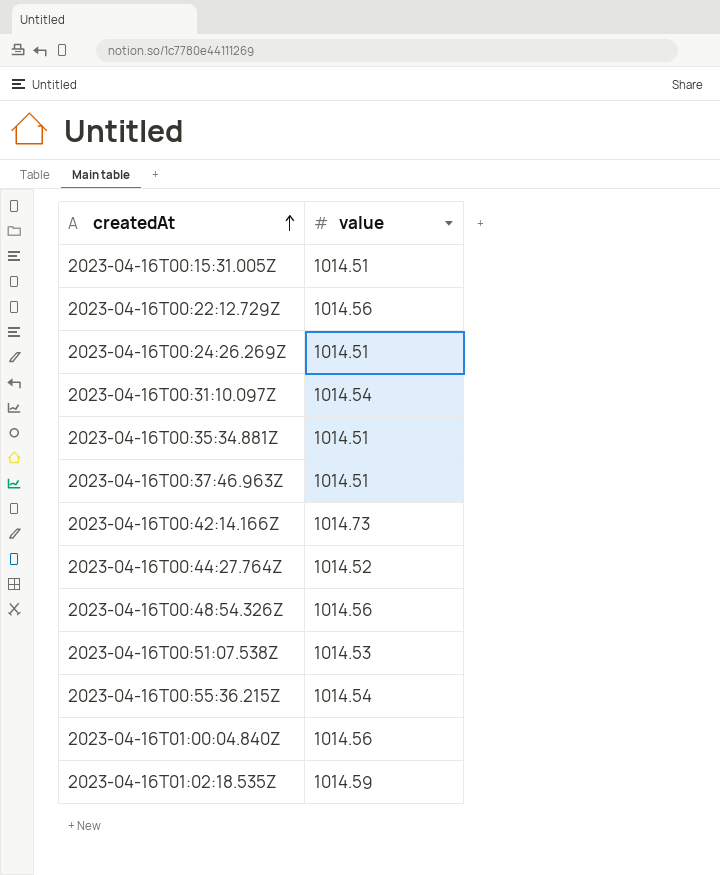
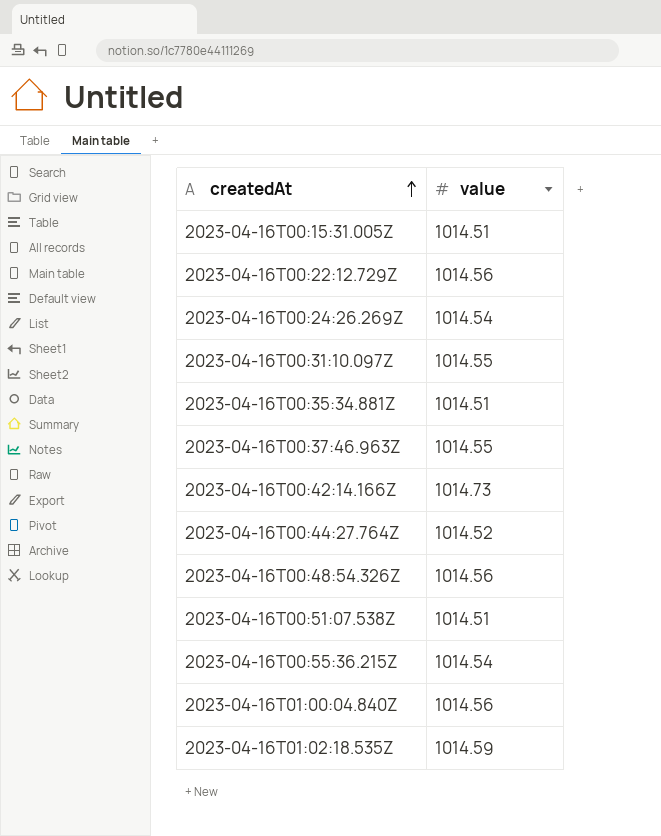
2023-04-16T00:24:26.269Z | value: 1014.51 -> 1014.54
2023-04-16T00:31:10.097Z | value: 1014.54 -> 1014.55
2023-04-16T00:37:46.963Z | value: 1014.51 -> 1014.55
2023-04-16T00:51:07.538Z | value: 1014.53 -> 1014.51

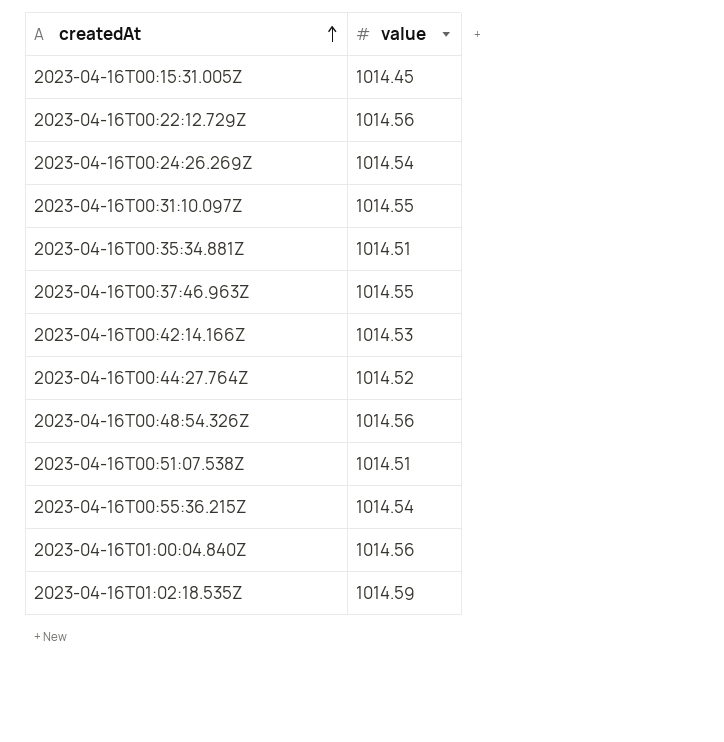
2023-04-16T00:15:31.005Z | value: 1014.51 -> 1014.45
2023-04-16T00:42:14.166Z | value: 1014.73 -> 1014.53

